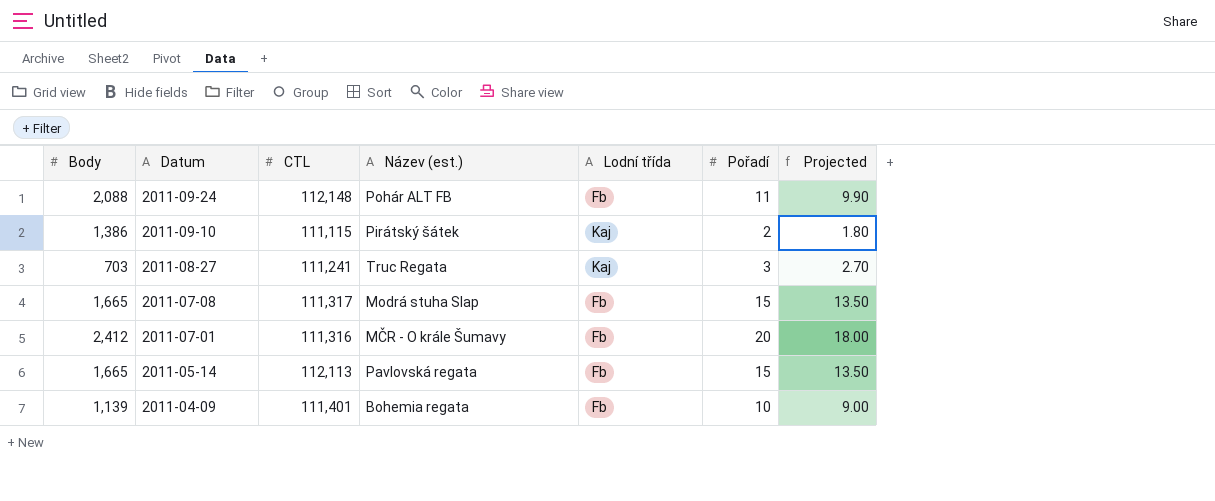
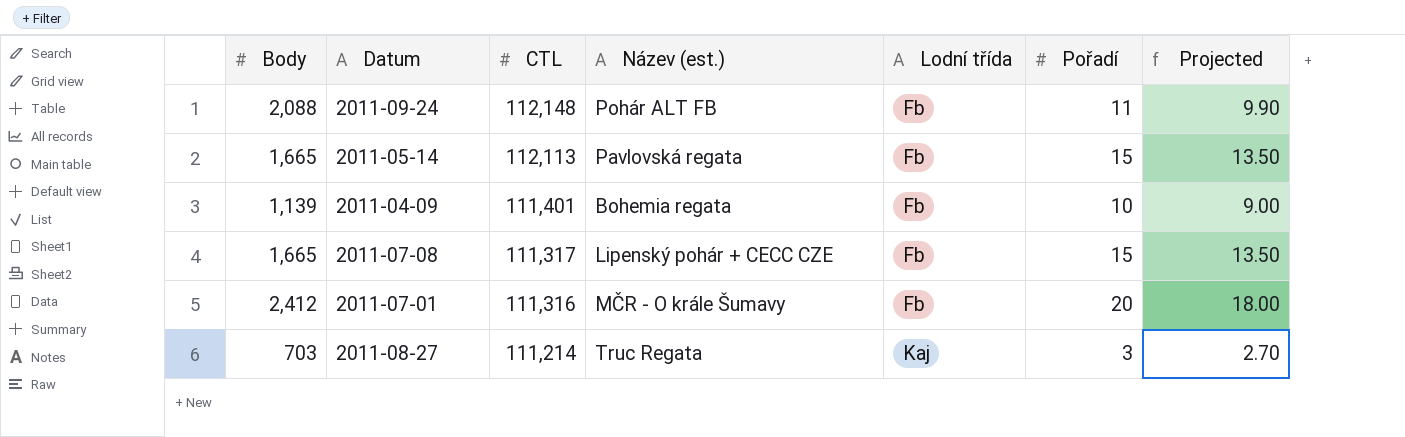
row order: Datum descending -> CTL descending
row 2011-09-10: 1,386 | 111,115 | Pirátský šátek | Kaj | 2 | 1.80 -> none
2011-07-08 | Název (est.): Modrá stuha Slap -> Lipenský pohár + CECC CZE
2011-08-27 | CTL: 111,241 -> 111,214

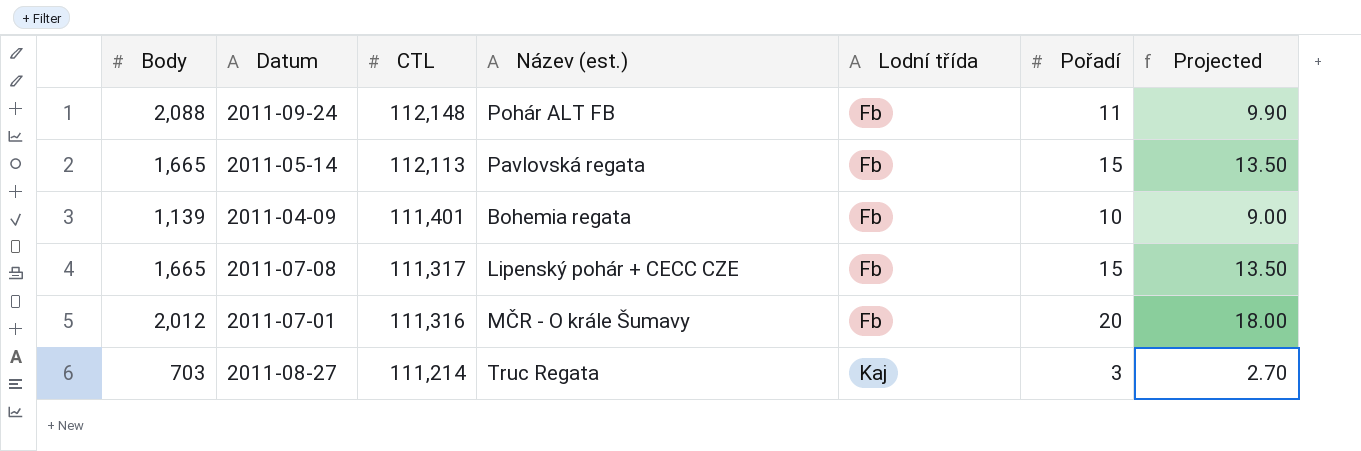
2011-07-01 | Body: 2,412 -> 2,012

